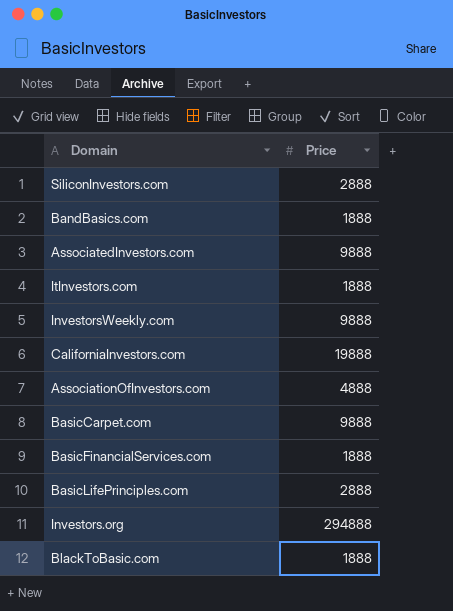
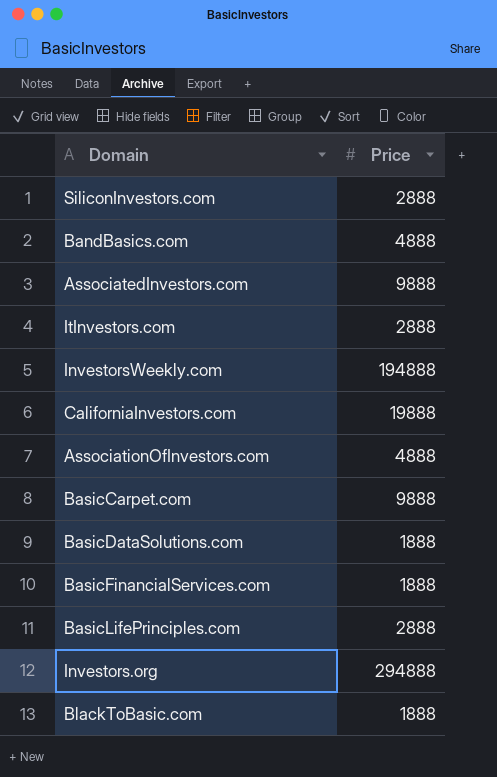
BandBasics.com | Price: 1888 -> 4888
ItInvestors.com | Price: 1888 -> 2888
InvestorsWeekly.com | Price: 9888 -> 194888
row BasicDataSolutions.com: none -> 1888

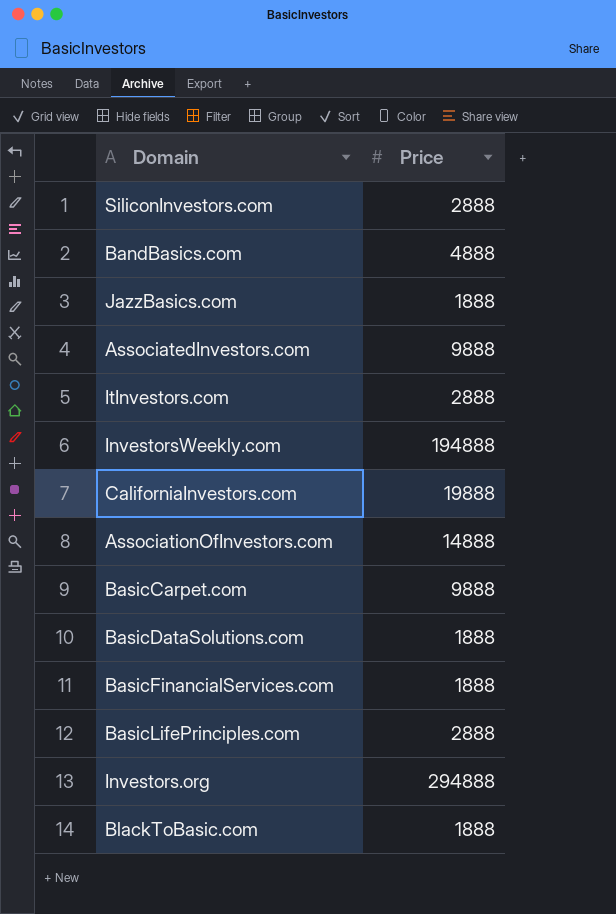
row JazzBasics.com: none -> 1888
AssociationOfInvestors.com | Price: 4888 -> 14888

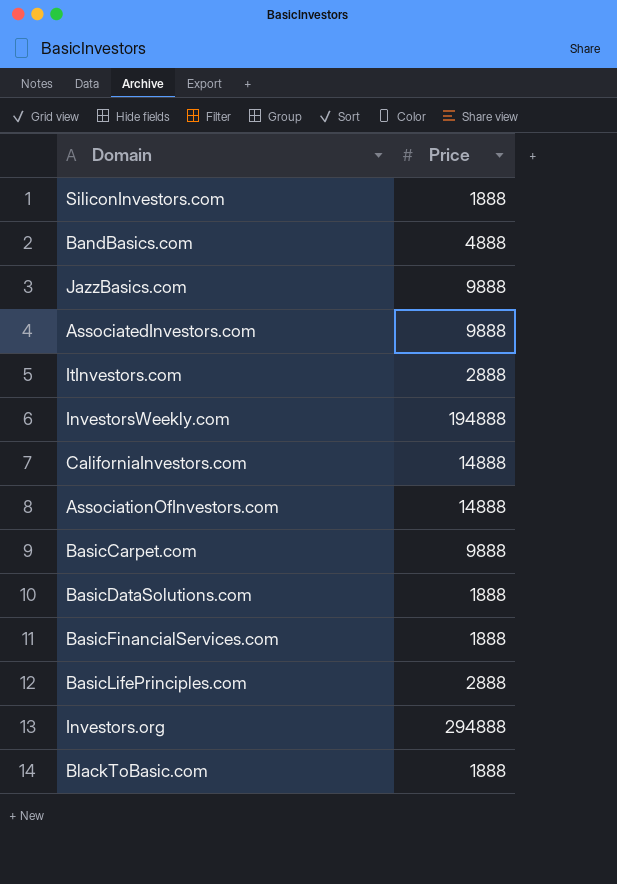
SiliconInvestors.com | Price: 2888 -> 1888
JazzBasics.com | Price: 1888 -> 9888
CaliforniaInvestors.com | Price: 19888 -> 14888

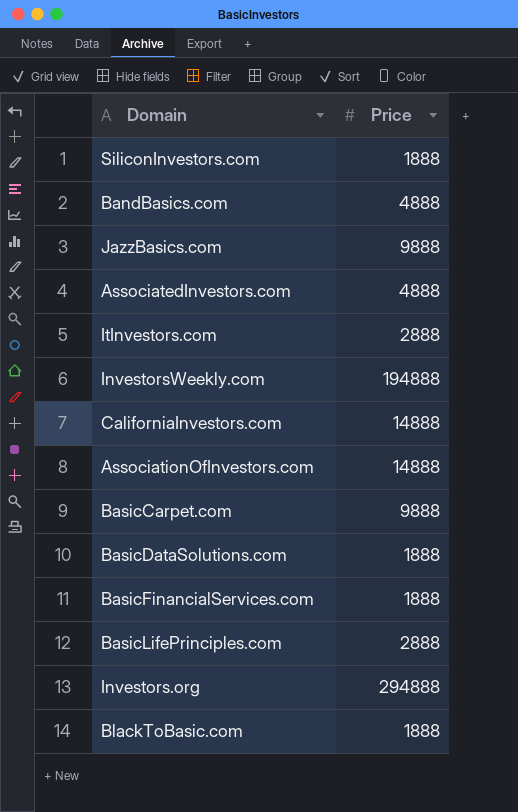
AssociatedInvestors.com | Price: 9888 -> 4888

